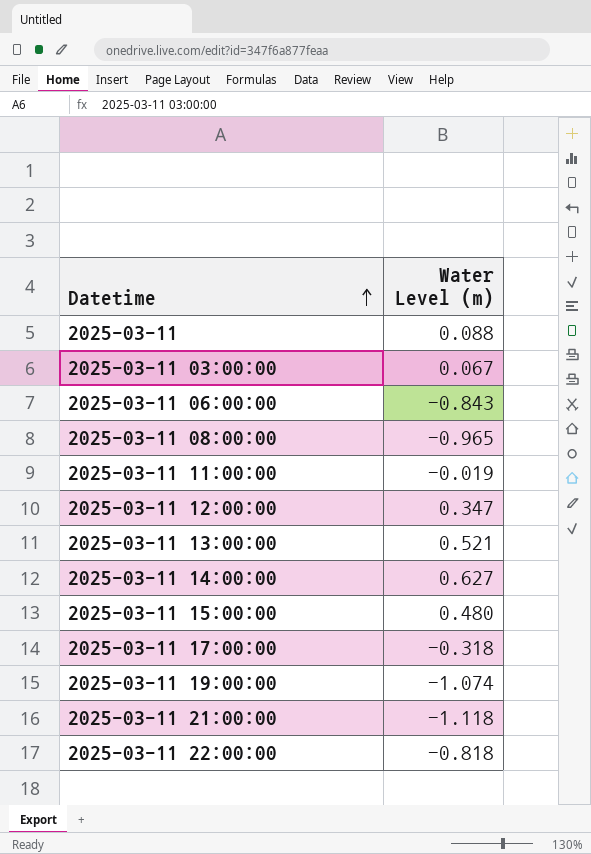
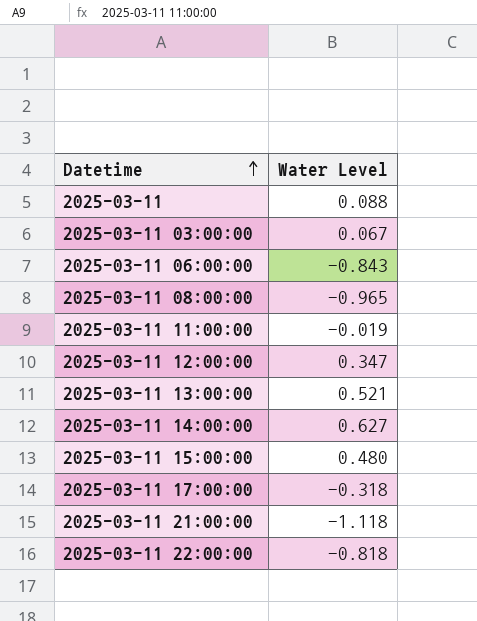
column name: Water Level (m) -> Water Level
row 2025-03-11 19:00:00: -1.074 -> none

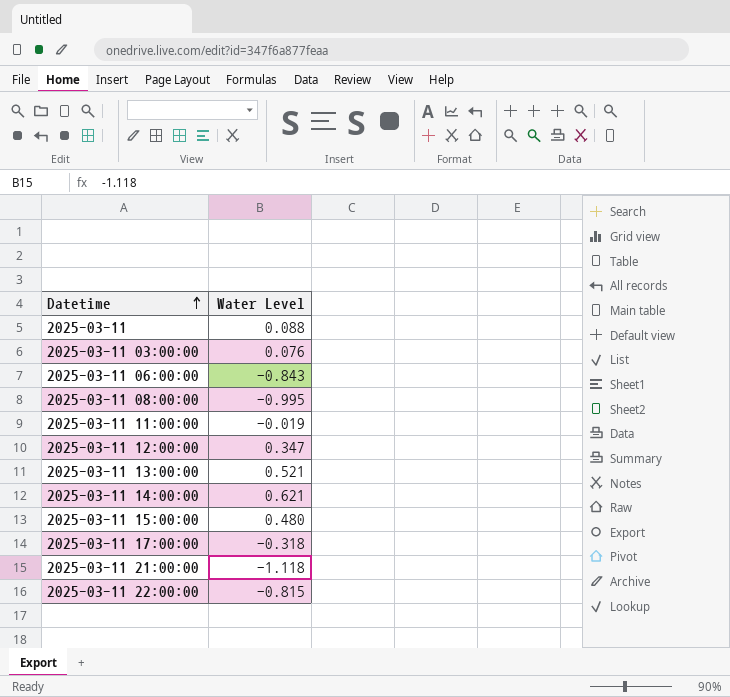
2025-03-11 03:00:00 | Water Level: 0.067 -> 0.076
2025-03-11 08:00:00 | Water Level: -0.965 -> -0.995
2025-03-11 14:00:00 | Water Level: 0.627 -> 0.621
2025-03-11 22:00:00 | Water Level: -0.818 -> -0.815

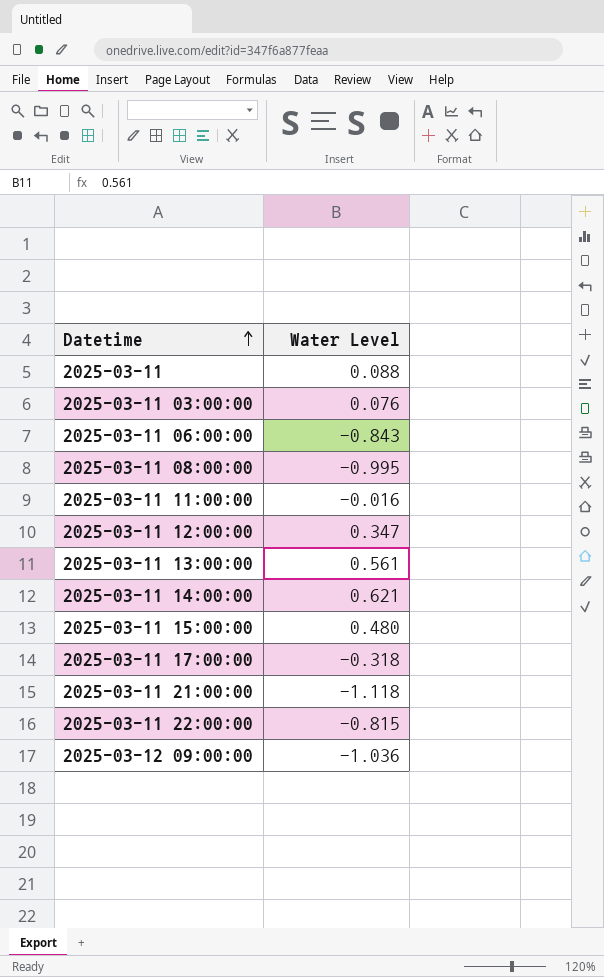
2025-03-11 11:00:00 | Water Level: -0.019 -> -0.016
2025-03-11 13:00:00 | Water Level: 0.521 -> 0.561
row 2025-03-12 09:00:00: none -> -1.036

